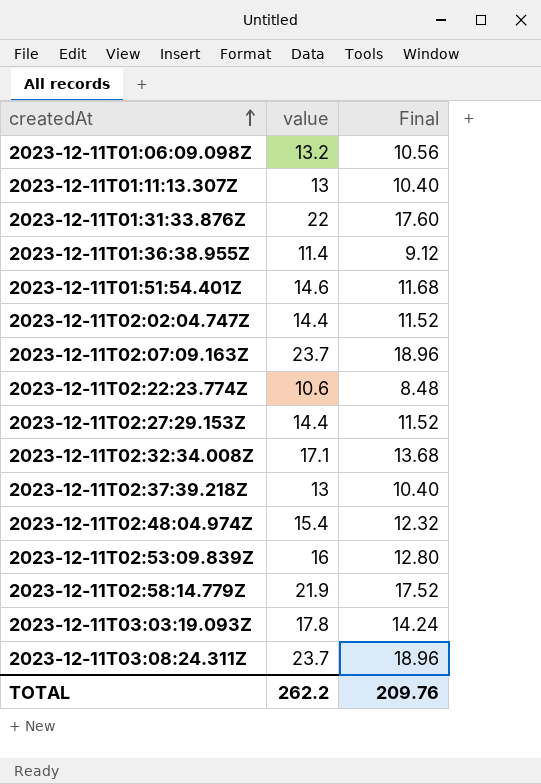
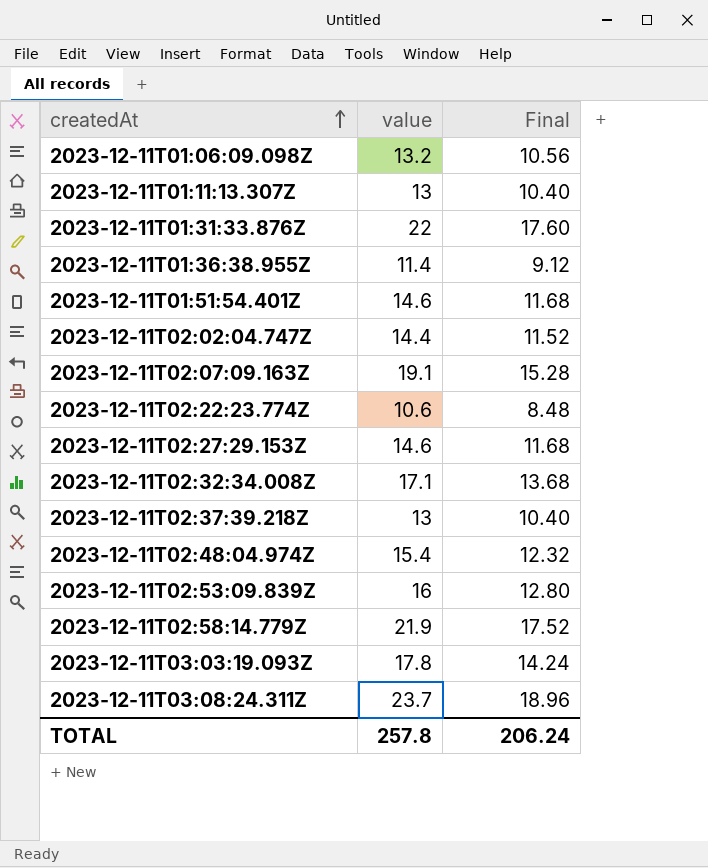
2023-12-11T02:07:09.163Z | value: 23.7 -> 19.1
2023-12-11T02:07:09.163Z | Final: 18.96 -> 15.28
2023-12-11T02:27:29.153Z | value: 14.4 -> 14.6
2023-12-11T02:27:29.153Z | Final: 11.52 -> 11.68
TOTAL | value: 262.2 -> 257.8
TOTAL | Final: 209.76 -> 206.24

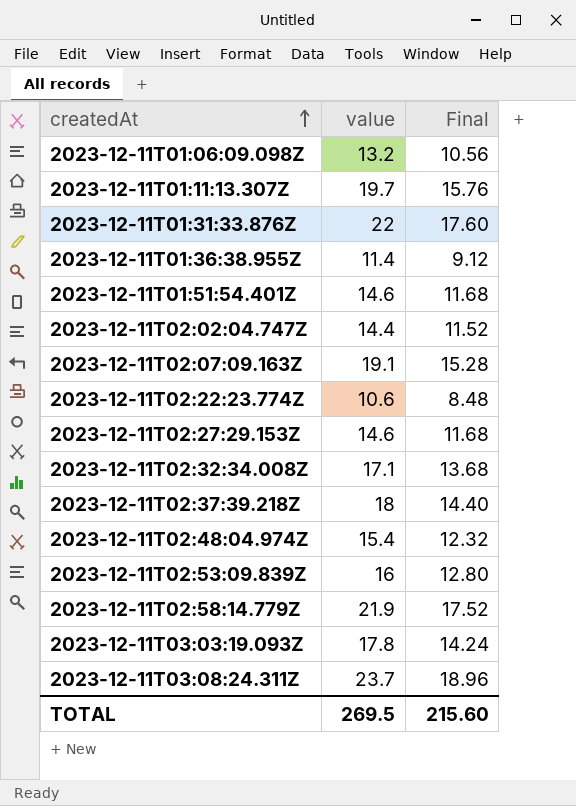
2023-12-11T01:11:13.307Z | value: 13 -> 19.7
2023-12-11T01:11:13.307Z | Final: 10.40 -> 15.76
2023-12-11T02:37:39.218Z | value: 13 -> 18
2023-12-11T02:37:39.218Z | Final: 10.40 -> 14.40
TOTAL | value: 257.8 -> 269.5
TOTAL | Final: 206.24 -> 215.60

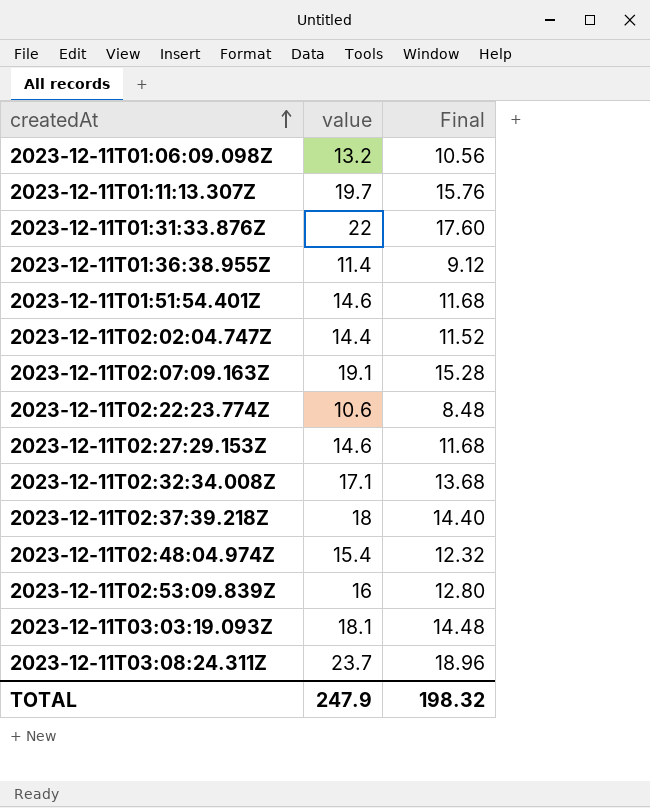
row 2023-12-11T02:58:14.779Z: 21.9 | 17.52 -> none
2023-12-11T03:03:19.093Z | value: 17.8 -> 18.1
2023-12-11T03:03:19.093Z | Final: 14.24 -> 14.48
TOTAL | value: 269.5 -> 247.9
TOTAL | Final: 215.60 -> 198.32

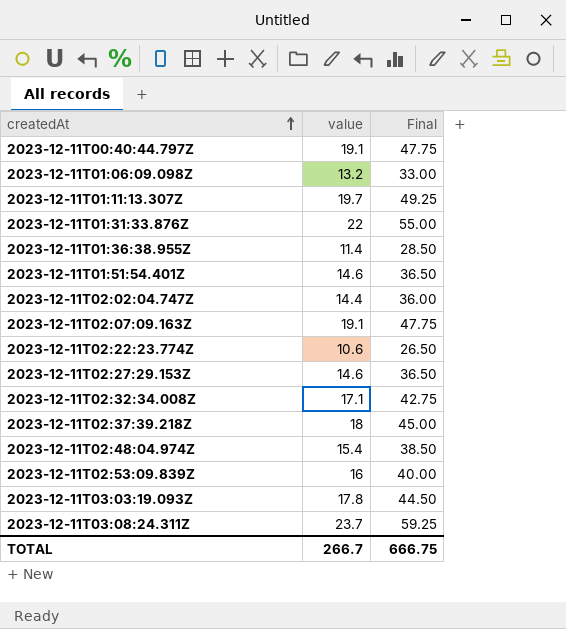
column Final | formula: [value] * 0.8 -> [value] * 2.5
row 2023-12-11T00:40:44.797Z: none -> 19.1 | 47.75
2023-12-11T03:03:19.093Z | value: 18.1 -> 17.8
TOTAL | value: 247.9 -> 266.7
TOTAL | Final: 198.32 -> 666.75

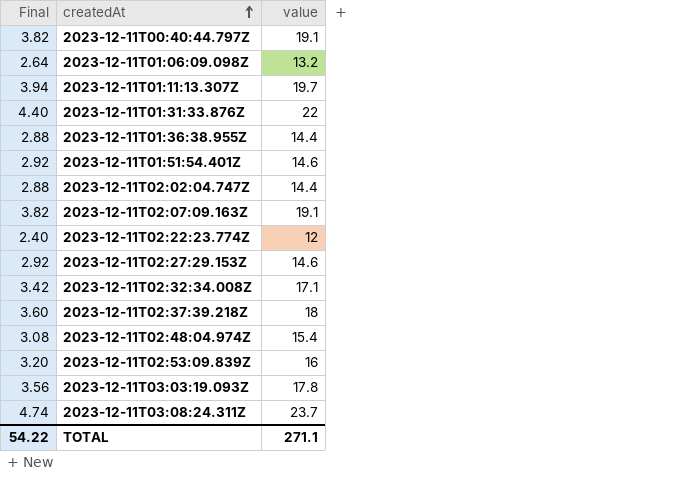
column Final | formula: [value] * 2.5 -> [value] * 0.2
column Final | position: 3 -> 1
2023-12-11T01:36:38.955Z | value: 11.4 -> 14.4
2023-12-11T02:22:23.774Z | value: 10.6 -> 12
TOTAL | Final: 666.75 -> 54.22
TOTAL | value: 266.7 -> 271.1

